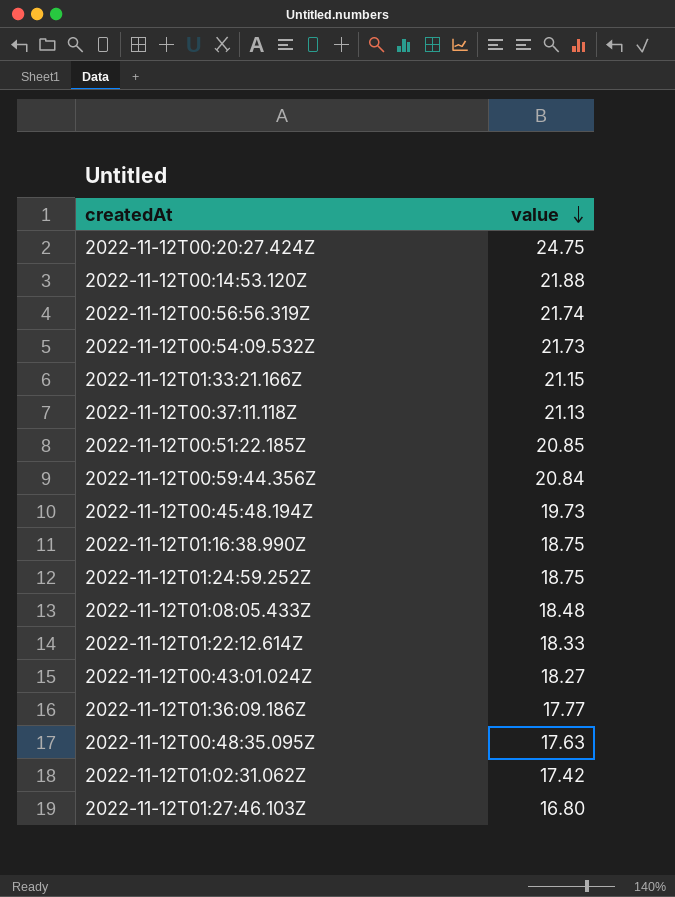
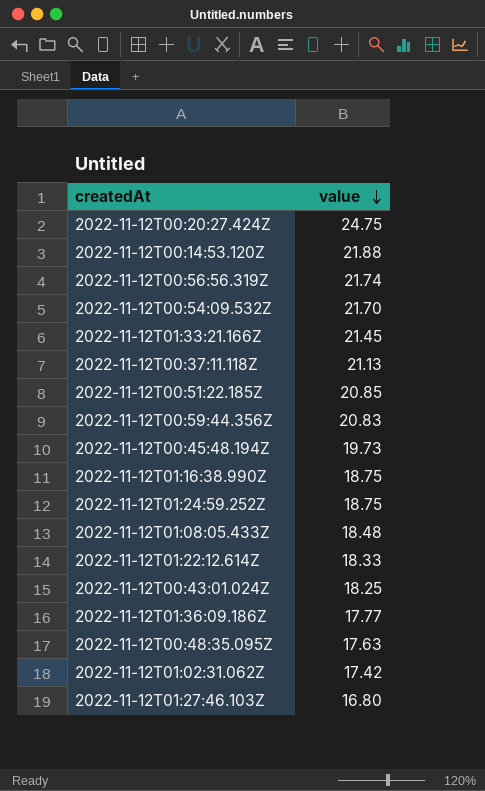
2022-11-12T00:54:09.532Z | value: 21.73 -> 21.70
2022-11-12T01:33:21.166Z | value: 21.15 -> 21.45
2022-11-12T00:59:44.356Z | value: 20.84 -> 20.83
2022-11-12T00:43:01.024Z | value: 18.27 -> 18.25

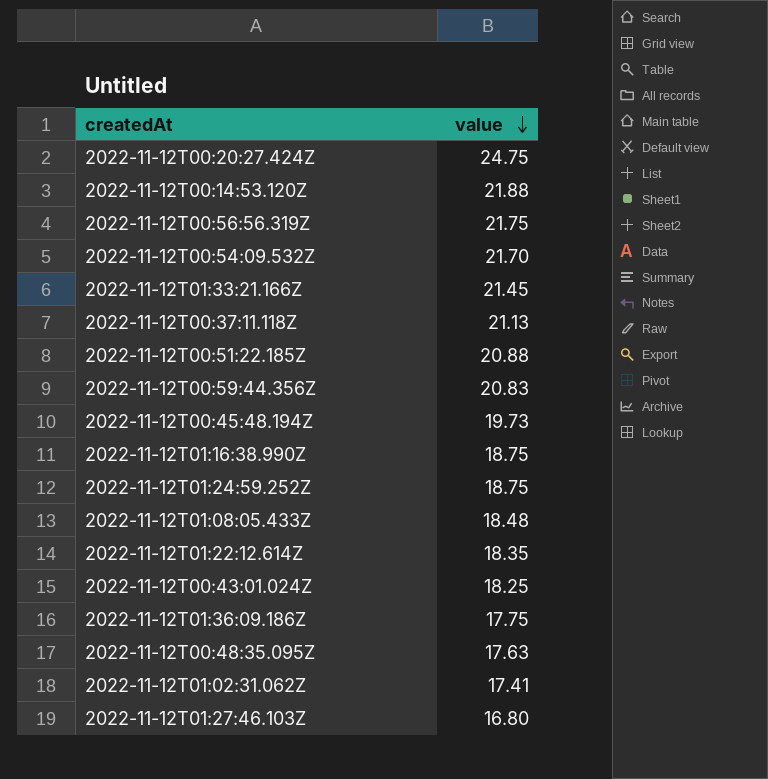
2022-11-12T00:56:56.319Z | value: 21.74 -> 21.75
2022-11-12T00:51:22.185Z | value: 20.85 -> 20.88
2022-11-12T01:22:12.614Z | value: 18.33 -> 18.35
2022-11-12T01:36:09.186Z | value: 17.77 -> 17.75
2022-11-12T01:02:31.062Z | value: 17.42 -> 17.41

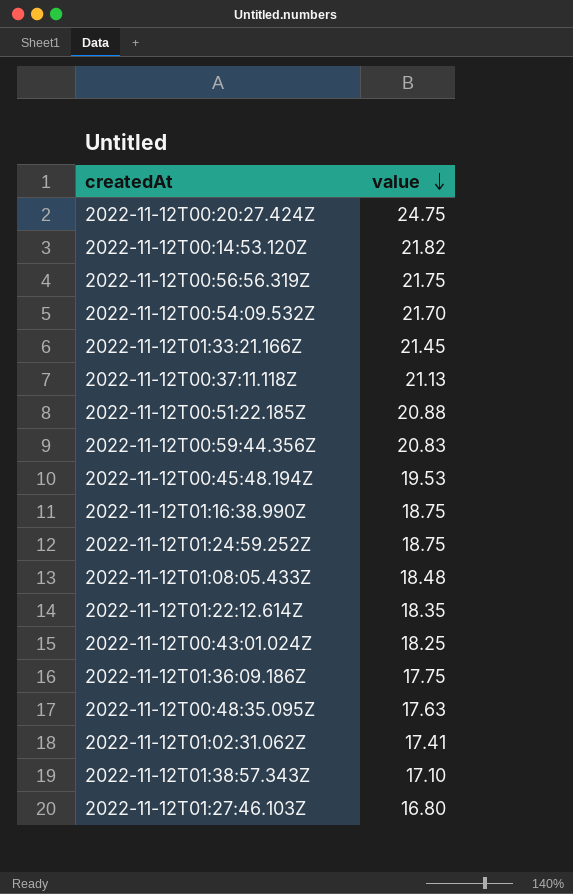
2022-11-12T00:14:53.120Z | value: 21.88 -> 21.82
2022-11-12T00:45:48.194Z | value: 19.73 -> 19.53
row 2022-11-12T01:38:57.343Z: none -> 17.10

